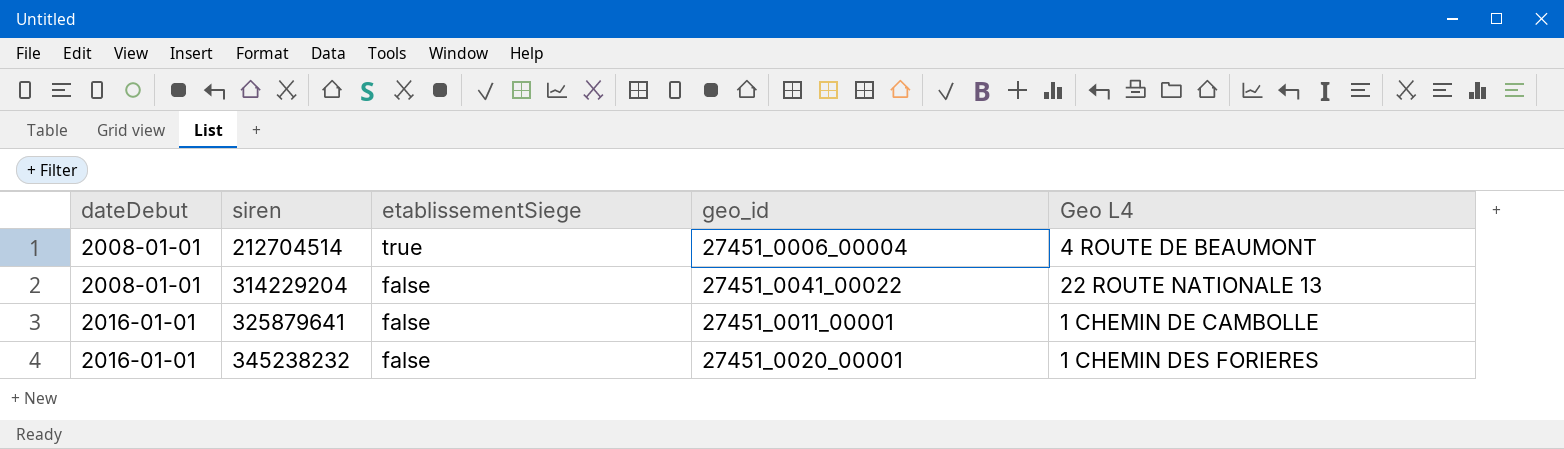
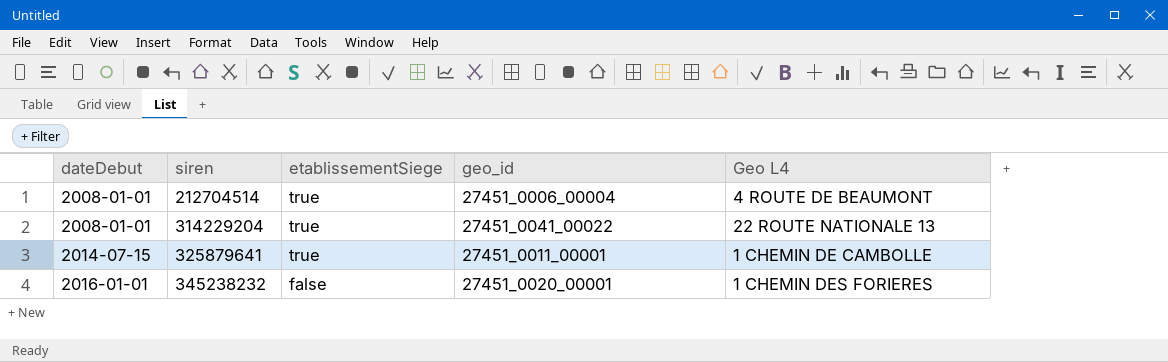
314229204 | etablissementSiege: false -> true
325879641 | dateDebut: 2016-01-01 -> 2014-07-15
325879641 | etablissementSiege: false -> true

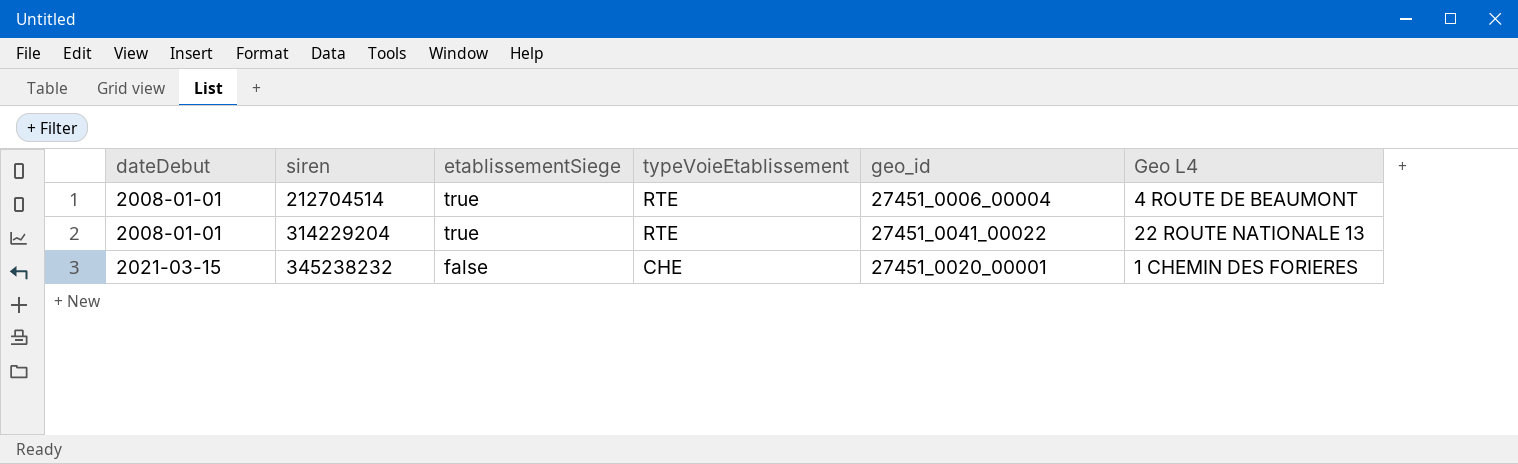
column typeVoieEtablissement | position: none -> 4
row 325879641: 2014-07-15 | true | 27451_0011_00001 | 1 CHEMIN DE CAMBOLLE -> none
345238232 | dateDebut: 2016-01-01 -> 2021-03-15

